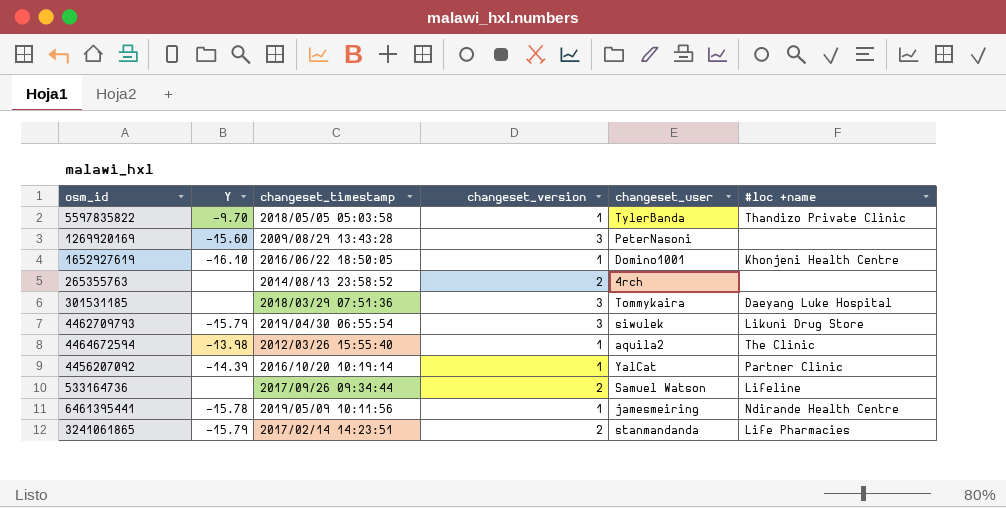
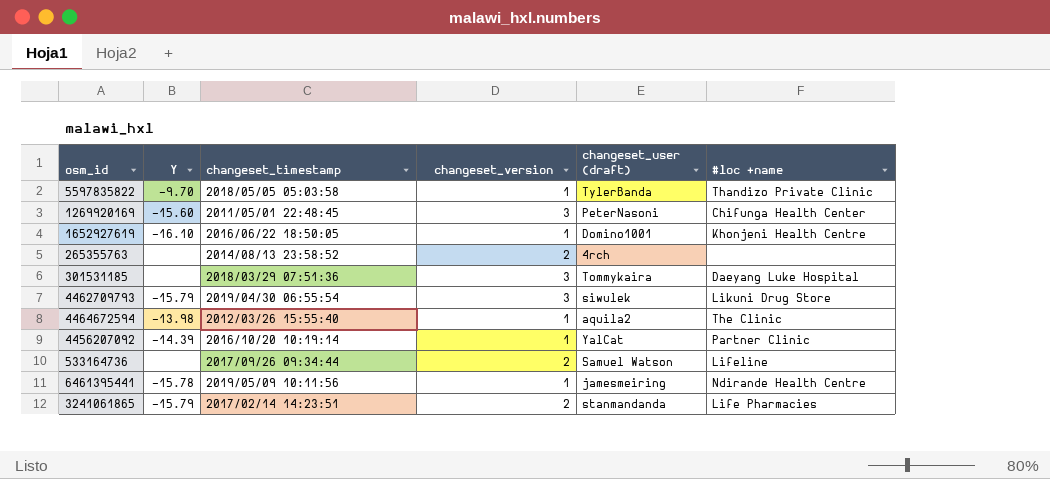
column name: changeset_user -> changeset_user (draft)
1269920169 | changeset_timestamp: 2009/08/29 13:43:28 -> 2011/05/01 22:48:45
1269920169 | #loc +name: none -> Chifunga Health Center

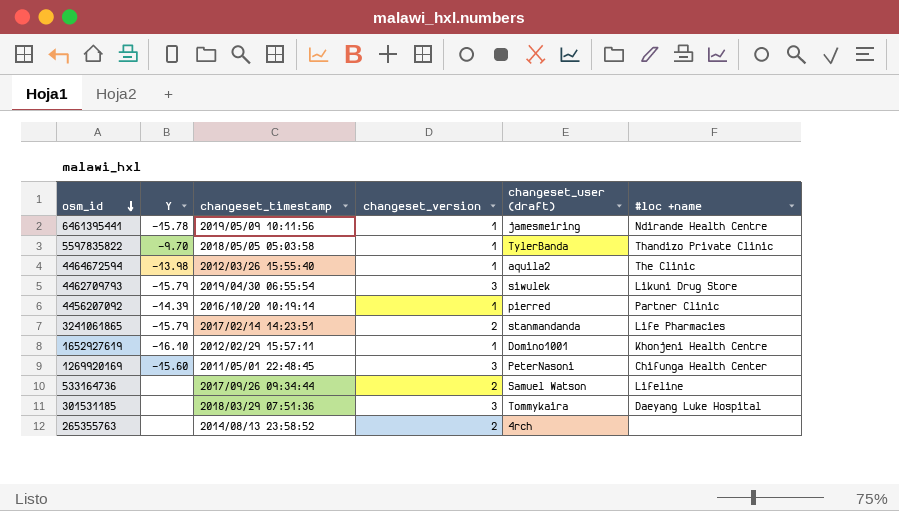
row order: none -> osm_id descending
4456207092 | changeset_user (draft): YalCat -> pierred
1652927619 | changeset_timestamp: 2016/06/22 18:50:05 -> 2012/02/29 15:57:11

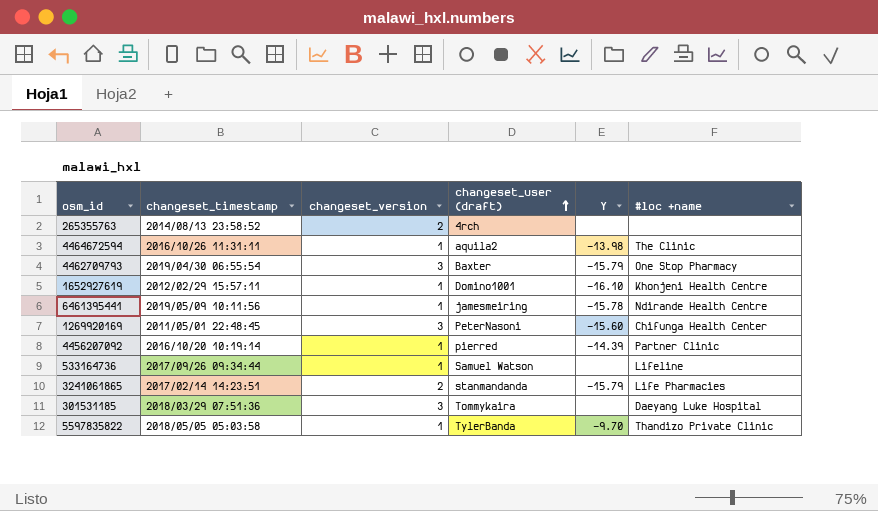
row order: osm_id descending -> changeset_user (draft) ascending
column Y | position: 2 -> 5
4464672594 | changeset_timestamp: 2012/03/26 15:55:40 -> 2016/10/26 11:31:11
4462709793 | changeset_user (draft): siwulek -> Baxter
4462709793 | #loc +name: Likuni Drug Store -> One Stop Pharmacy
533164736 | changeset_version: 2 -> 1

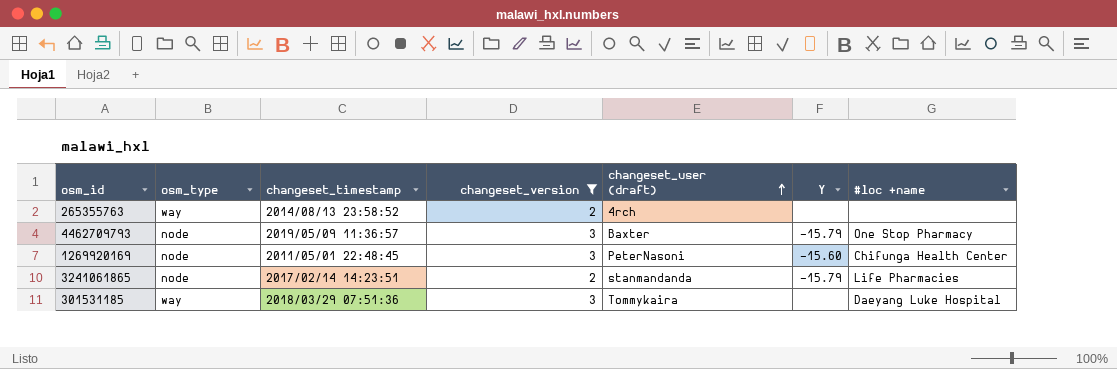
filter: none -> changeset_version != 1
column osm_type | position: none -> 2
4462709793 | changeset_timestamp: 2019/04/30 06:55:54 -> 2019/05/09 11:36:57

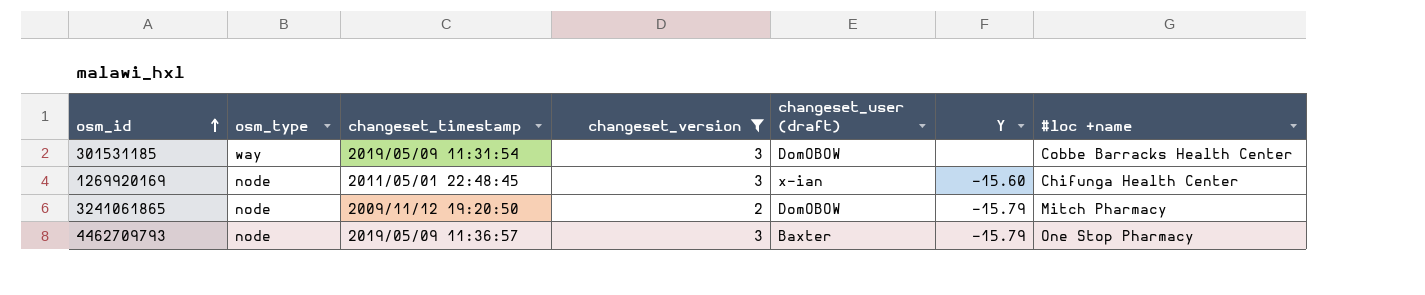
row order: changeset_user (draft) ascending -> osm_id ascending
row 265355763: way | 2014/08/13 23:58:52 | 2 | 4rch | none | none -> none
301531185 | changeset_timestamp: 2018/03/29 07:51:36 -> 2019/05/09 11:31:54
301531185 | changeset_user (draft): Tommykaira -> DomOBOW
301531185 | #loc +name: Daeyang Luke Hospital -> Cobbe Barracks Health Center
1269920169 | changeset_user (draft): PeterNasoni -> x-ian
3241061865 | changeset_timestamp: 2017/02/14 14:23:51 -> 2009/11/12 19:20:50
3241061865 | changeset_user (draft): stanmandanda -> DomOBOW
3241061865 | #loc +name: Life Pharmacies -> Mitch Pharmacy

